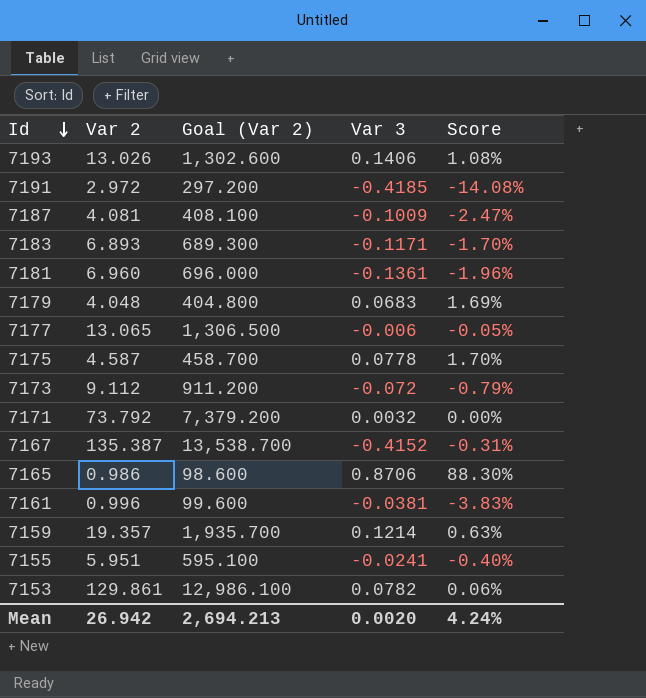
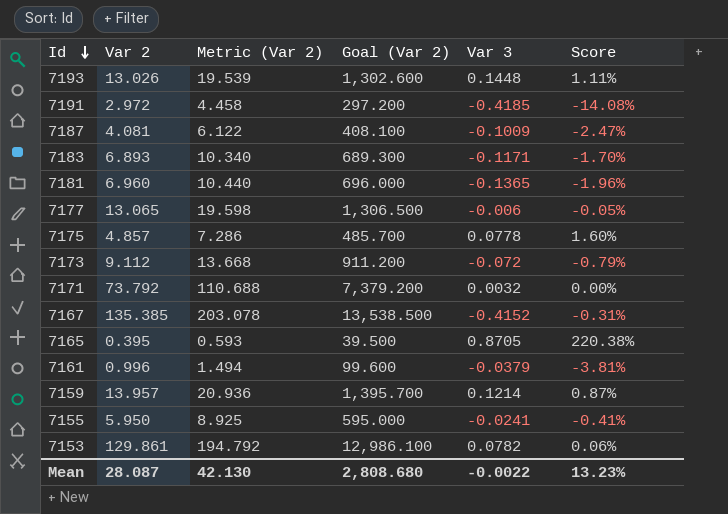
column Metric (Var 2) | formula: none -> [Var 2] * 1.5
row 7179: 4.048 | 404.800 | 0.0683 | 1.69% -> none
7193 | Var 3: 0.1406 -> 0.1448
7193 | Score: 1.08% -> 1.11%
7181 | Var 3: -0.1361 -> -0.1365
7175 | Var 2: 4.587 -> 4.857
7175 | Goal (Var 2): 458.700 -> 485.700
7175 | Score: 1.70% -> 1.60%
7167 | Var 2: 135.387 -> 135.385
7167 | Goal (Var 2): 13,538.700 -> 13,538.500
7165 | Var 2: 0.986 -> 0.395
7165 | Goal (Var 2): 98.600 -> 39.500
7165 | Var 3: 0.8706 -> 0.8705
7165 | Score: 88.30% -> 220.38%
7161 | Var 3: -0.0381 -> -0.0379
7161 | Score: -3.83% -> -3.81%
7159 | Var 2: 19.357 -> 13.957
7159 | Goal (Var 2): 1,935.700 -> 1,395.700
7159 | Score: 0.63% -> 0.87%
7155 | Var 2: 5.951 -> 5.950
7155 | Goal (Var 2): 595.100 -> 595.000
7155 | Score: -0.40% -> -0.41%
Mean | Var 2: 26.942 -> 28.087
Mean | Goal (Var 2): 2,694.213 -> 2,808.680
Mean | Var 3: 0.0020 -> -0.0022
Mean | Score: 4.24% -> 13.23%

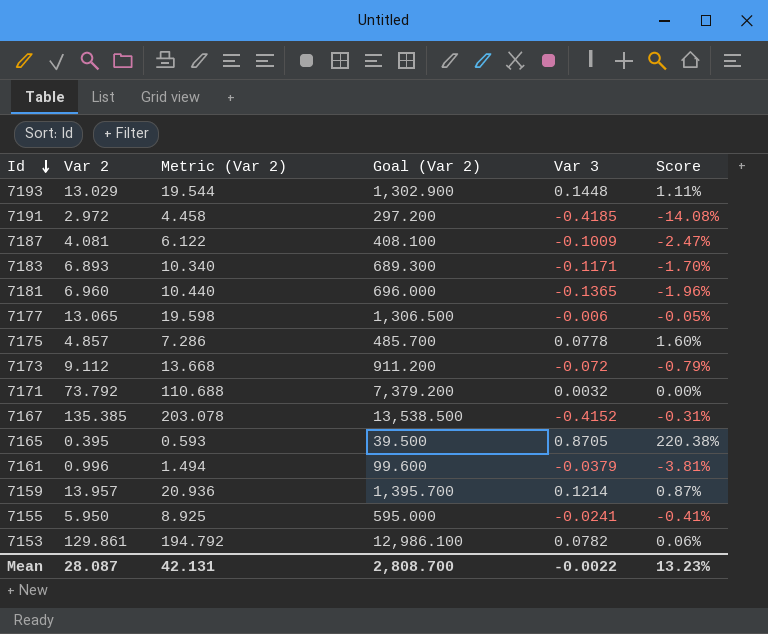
7193 | Var 2: 13.026 -> 13.029
7193 | Metric (Var 2): 19.539 -> 19.544
7193 | Goal (Var 2): 1,302.600 -> 1,302.900
Mean | Metric (Var 2): 42.130 -> 42.131
Mean | Goal (Var 2): 2,808.680 -> 2,808.700

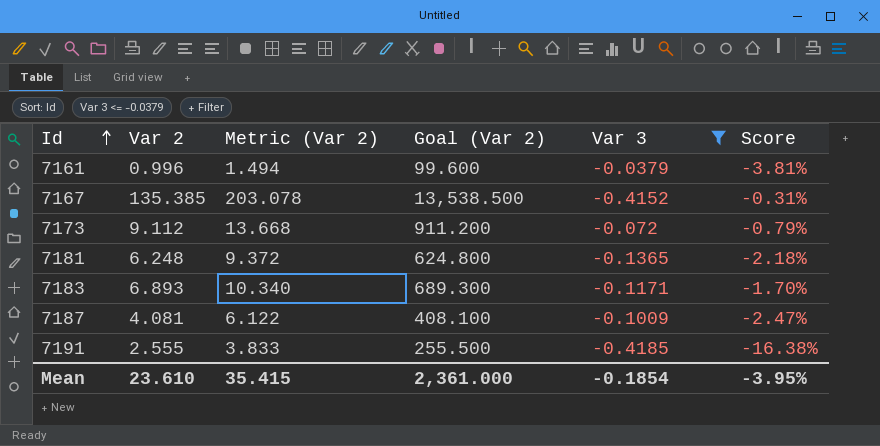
filter: none -> Var 3 <= -0.0379
row order: Id descending -> Id ascending
7181 | Var 2: 6.960 -> 6.248
7181 | Metric (Var 2): 10.440 -> 9.372
7181 | Goal (Var 2): 696.000 -> 624.800
7181 | Score: -1.96% -> -2.18%
7191 | Var 2: 2.972 -> 2.555
7191 | Metric (Var 2): 4.458 -> 3.833
7191 | Goal (Var 2): 297.200 -> 255.500
7191 | Score: -14.08% -> -16.38%
Mean | Var 2: 28.087 -> 23.610
Mean | Metric (Var 2): 42.131 -> 35.415
Mean | Goal (Var 2): 2,808.700 -> 2,361.000
Mean | Var 3: -0.0022 -> -0.1854
Mean | Score: 13.23% -> -3.95%

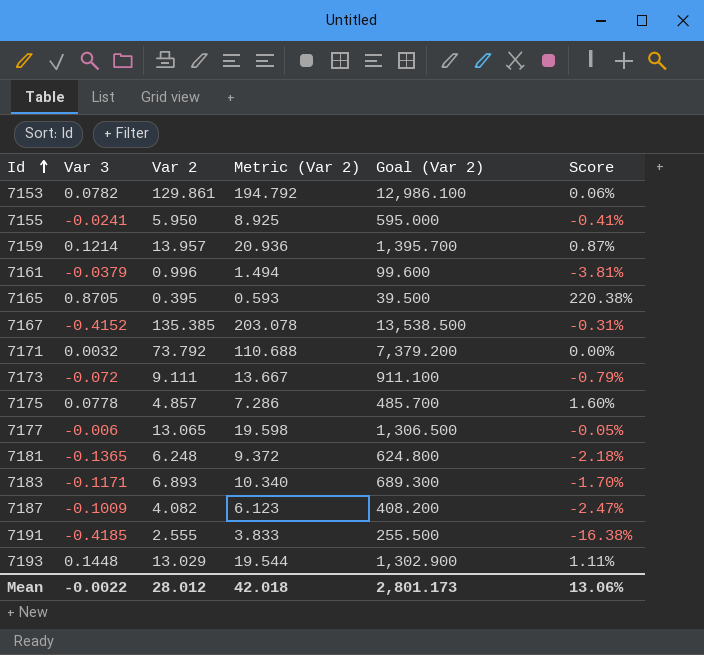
filter: Var 3 <= -0.0379 -> none
column Var 3 | position: 5 -> 2
7173 | Var 2: 9.112 -> 9.111
7173 | Metric (Var 2): 13.668 -> 13.667
7173 | Goal (Var 2): 911.200 -> 911.100
7187 | Var 2: 4.081 -> 4.082
7187 | Metric (Var 2): 6.122 -> 6.123
7187 | Goal (Var 2): 408.100 -> 408.200
Mean | Var 3: -0.1854 -> -0.0022
Mean | Var 2: 23.610 -> 28.012
Mean | Metric (Var 2): 35.415 -> 42.018
Mean | Goal (Var 2): 2,361.000 -> 2,801.173
Mean | Score: -3.95% -> 13.06%

